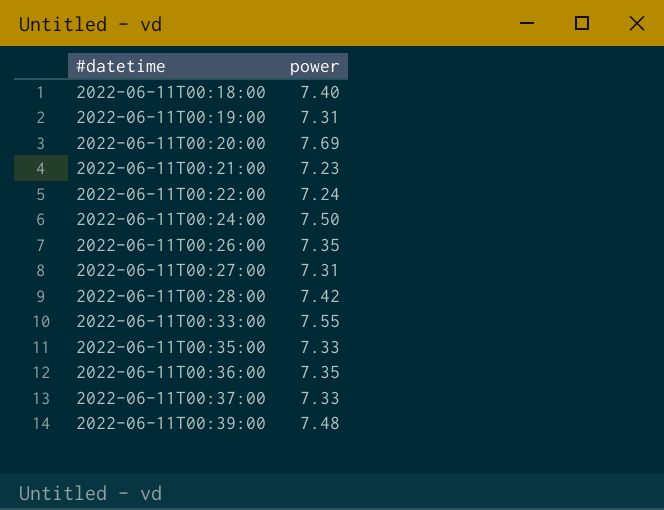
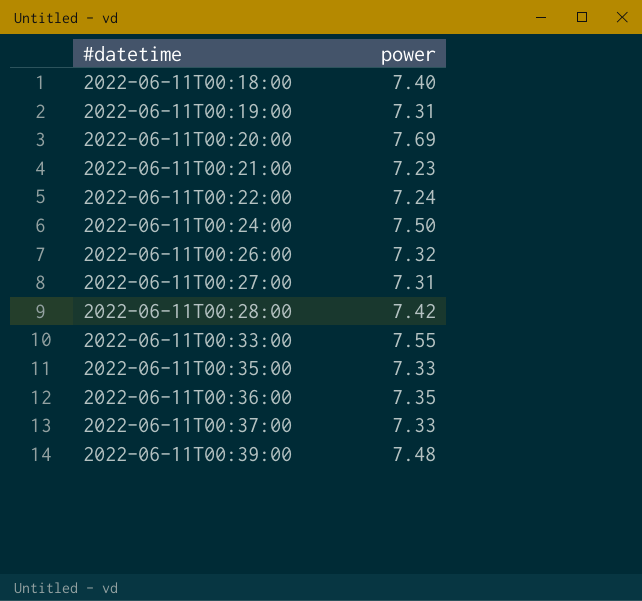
2022-06-11T00:26:00 | power: 7.35 -> 7.32

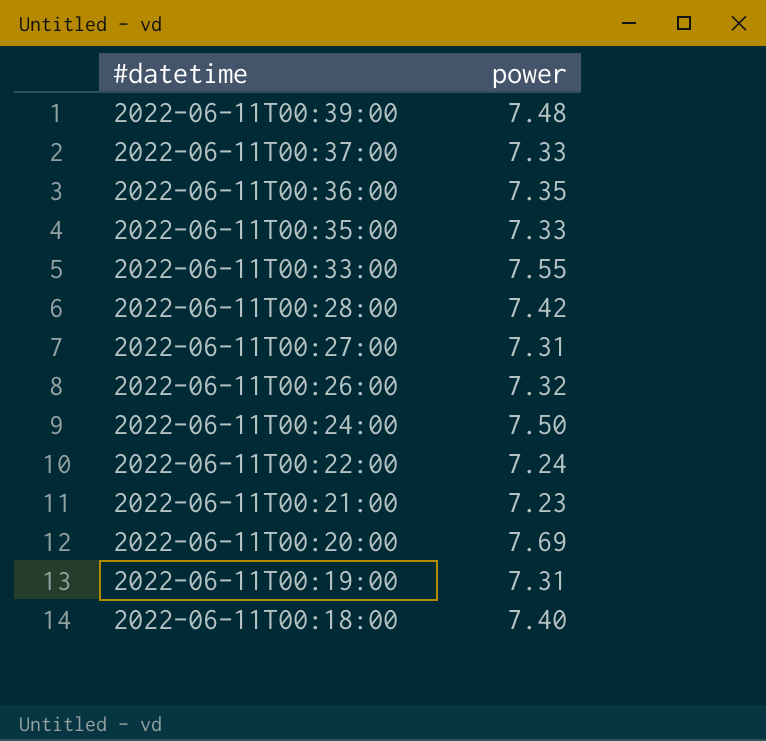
row order: #datetime ascending -> #datetime descending

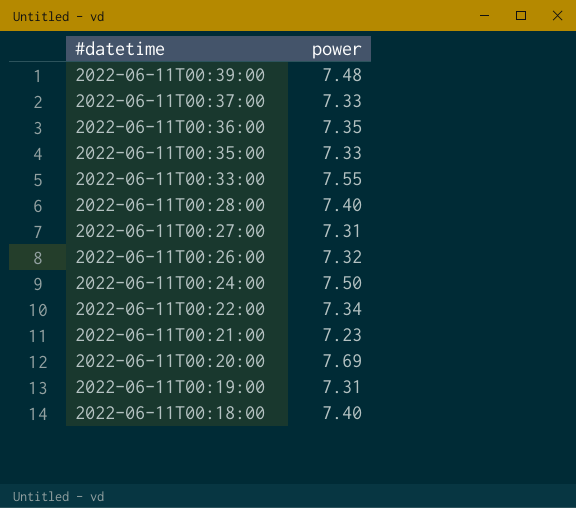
2022-06-11T00:28:00 | power: 7.42 -> 7.40
2022-06-11T00:22:00 | power: 7.24 -> 7.34

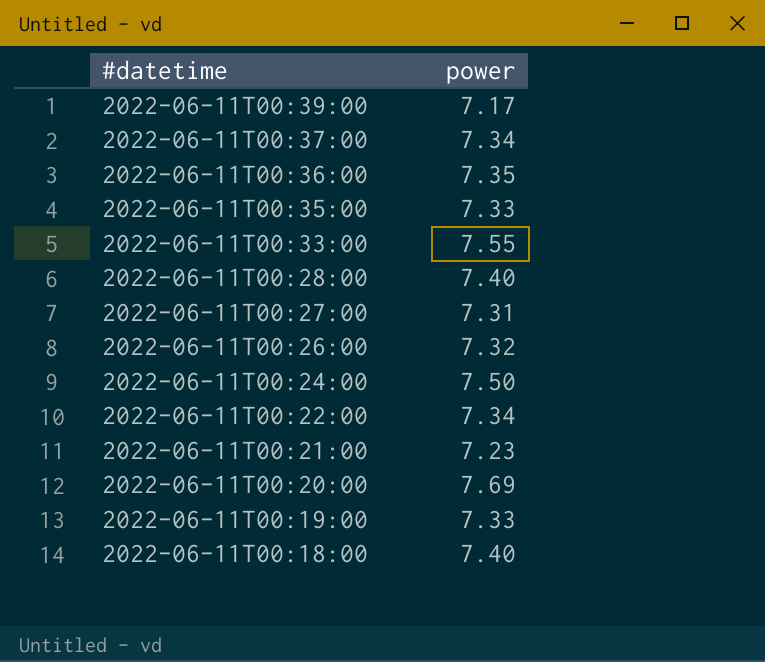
2022-06-11T00:39:00 | power: 7.48 -> 7.17
2022-06-11T00:37:00 | power: 7.33 -> 7.34
2022-06-11T00:19:00 | power: 7.31 -> 7.33

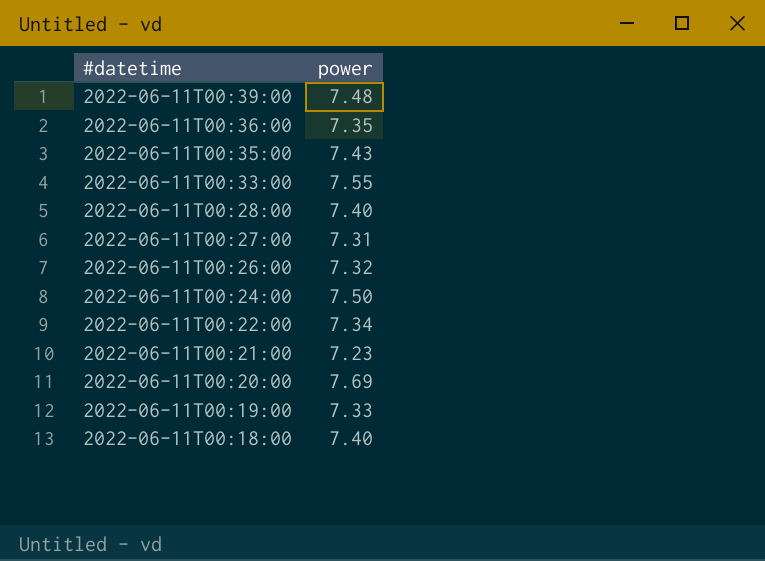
row 2022-06-11T00:37:00: 7.34 -> none
2022-06-11T00:39:00 | power: 7.17 -> 7.48
2022-06-11T00:35:00 | power: 7.33 -> 7.43

